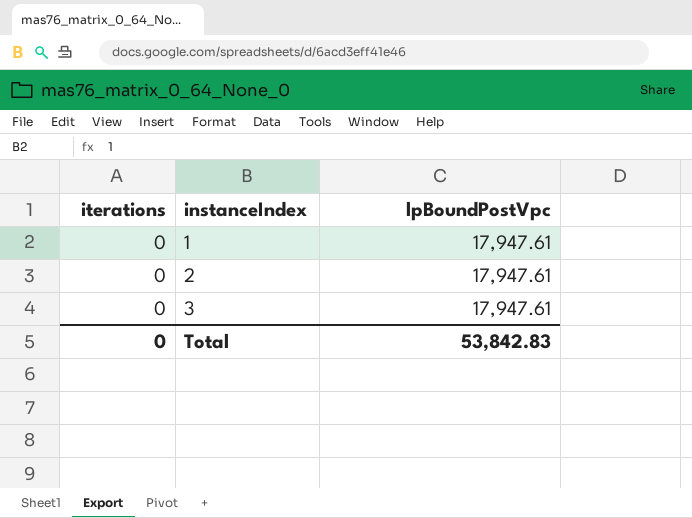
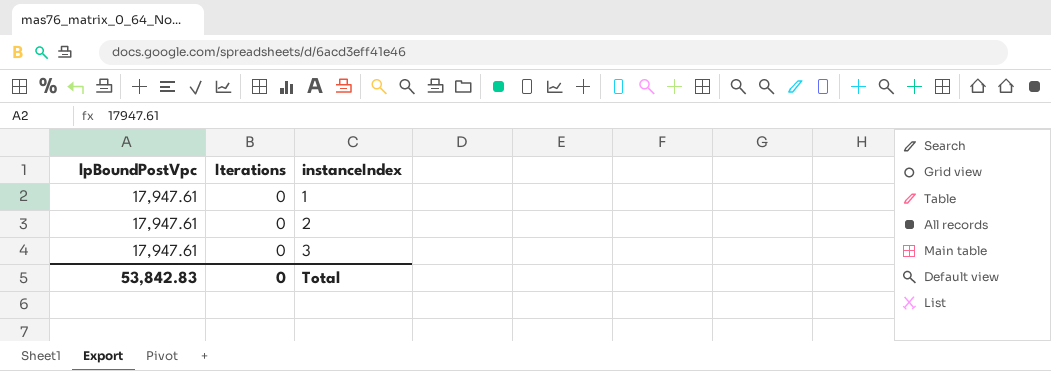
column lpBoundPostVpc | position: 3 -> 1
column name: iterations -> Iterations

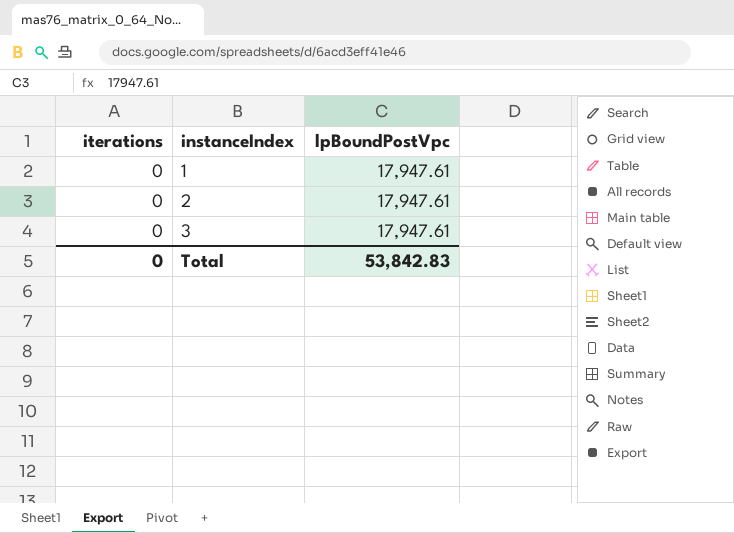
column name: Iterations -> iterations
column lpBoundPostVpc | position: 1 -> 3

